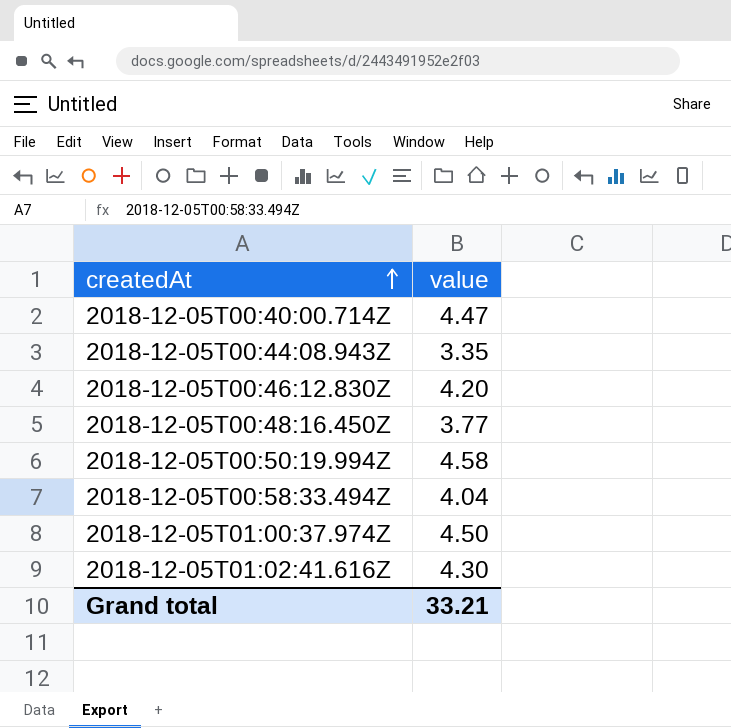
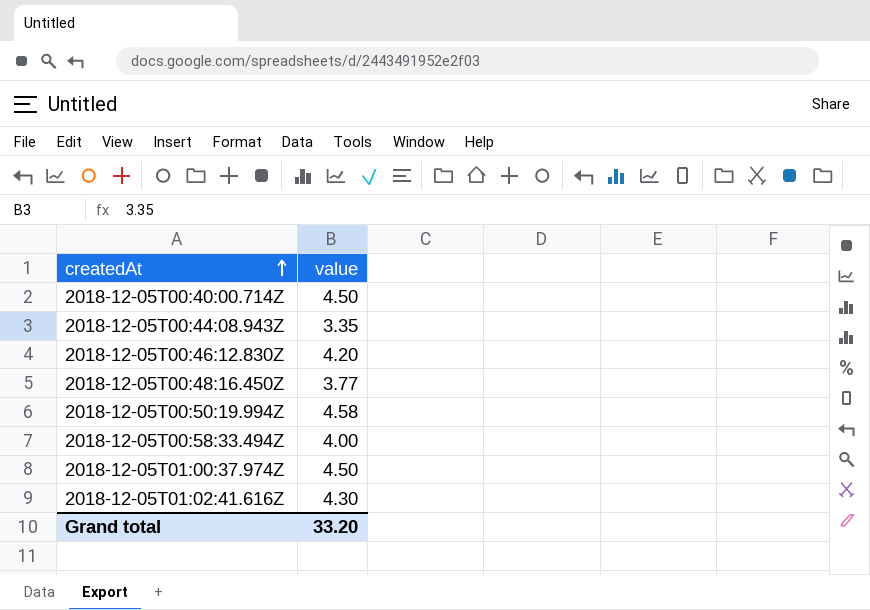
2018-12-05T00:40:00.714Z | value: 4.47 -> 4.50
2018-12-05T00:58:33.494Z | value: 4.04 -> 4.00
Grand total | value: 33.21 -> 33.20

